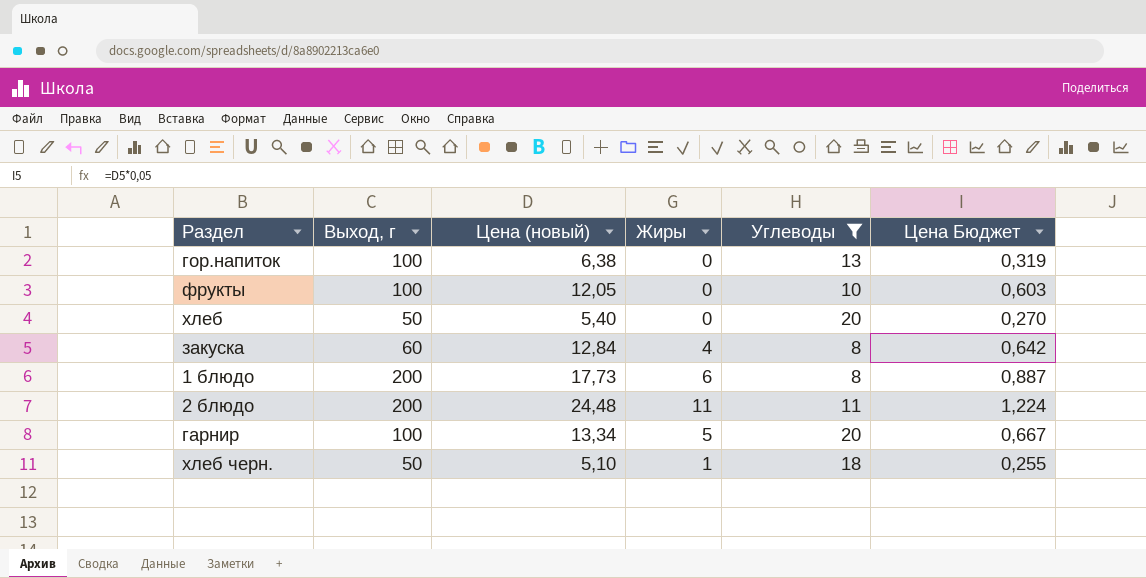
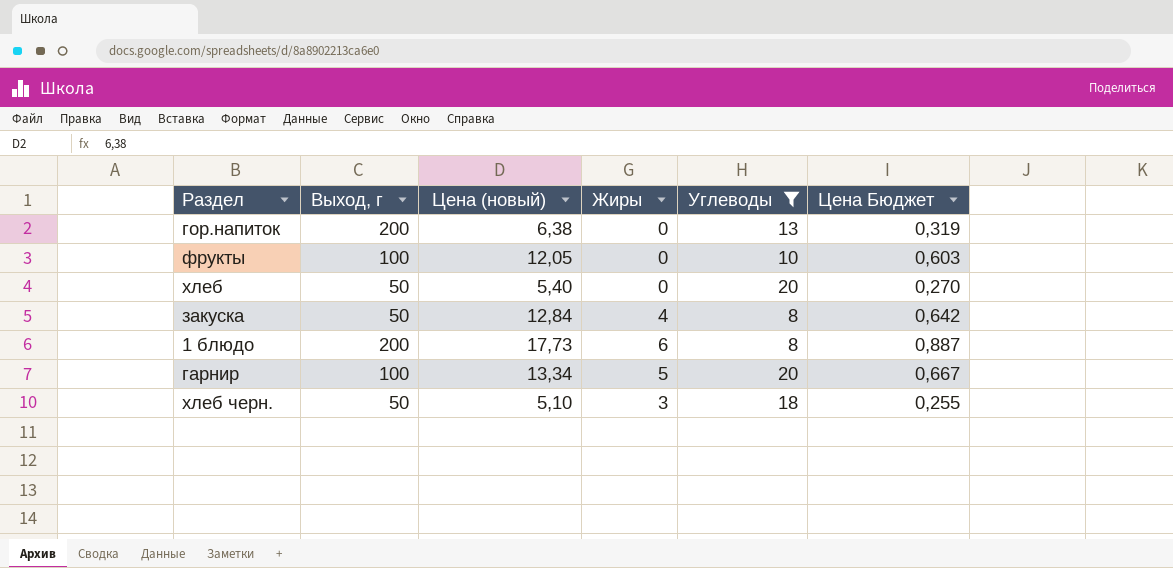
row 2 блюдо: 200 | 24,48 | 11 | 11 | 1,224 -> none
гор.напиток | Выход, г: 100 -> 200
закуска | Выход, г: 60 -> 50
хлеб черн. | Жиры: 1 -> 3

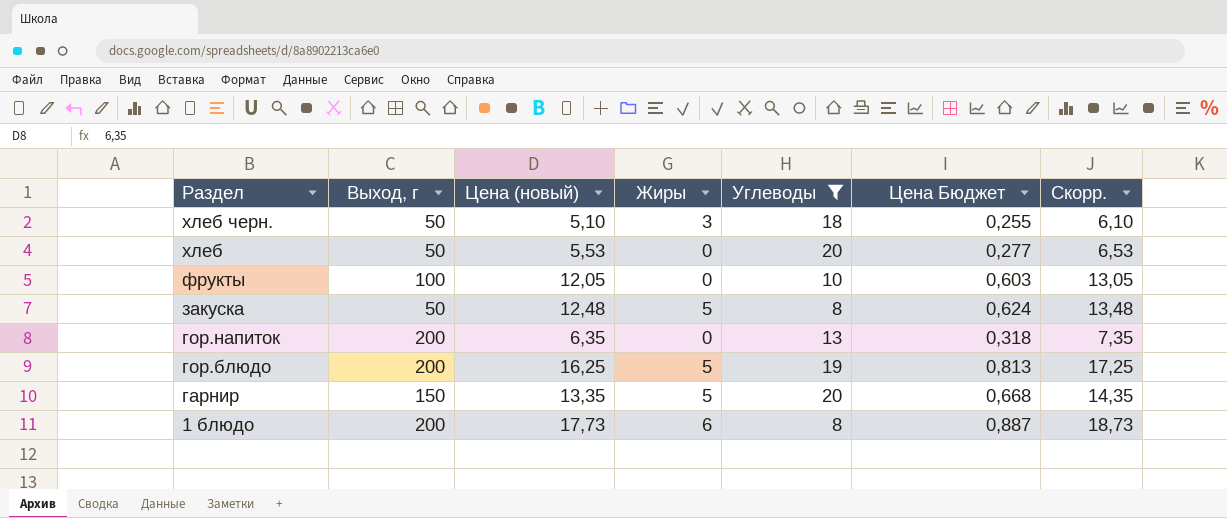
row order: none -> Раздел descending
column Скорр. | formula: none -> [Цена (новый)] + 1
хлеб | Цена (новый): 5,40 -> 5,53
хлеб | Цена Бюджет: 0,270 -> 0,277
закуска | Цена (новый): 12,84 -> 12,48
закуска | Жиры: 4 -> 5
закуска | Цена Бюджет: 0,642 -> 0,624
гор.напиток | Цена (новый): 6,38 -> 6,35
гор.напиток | Цена Бюджет: 0,319 -> 0,318
row гор.блюдо: none -> 200 | 16,25 | 5 | 19 | 0,813 | 17,25
гарнир | Выход, г: 100 -> 150
гарнир | Цена (новый): 13,34 -> 13,35
гарнир | Цена Бюджет: 0,667 -> 0,668

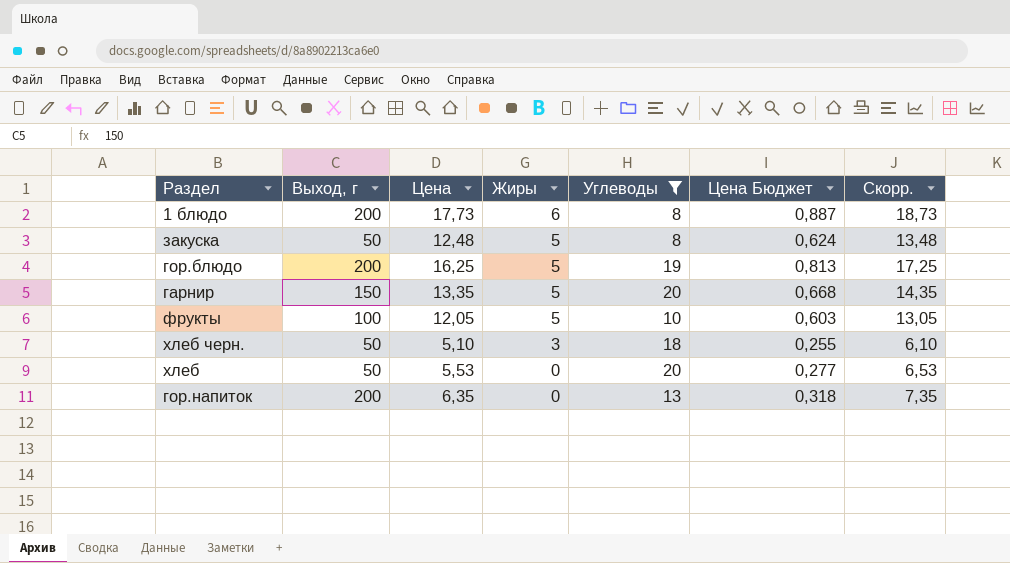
row order: Раздел descending -> Жиры descending
column name: Цена (новый) -> Цена
фрукты | Жиры: 0 -> 5

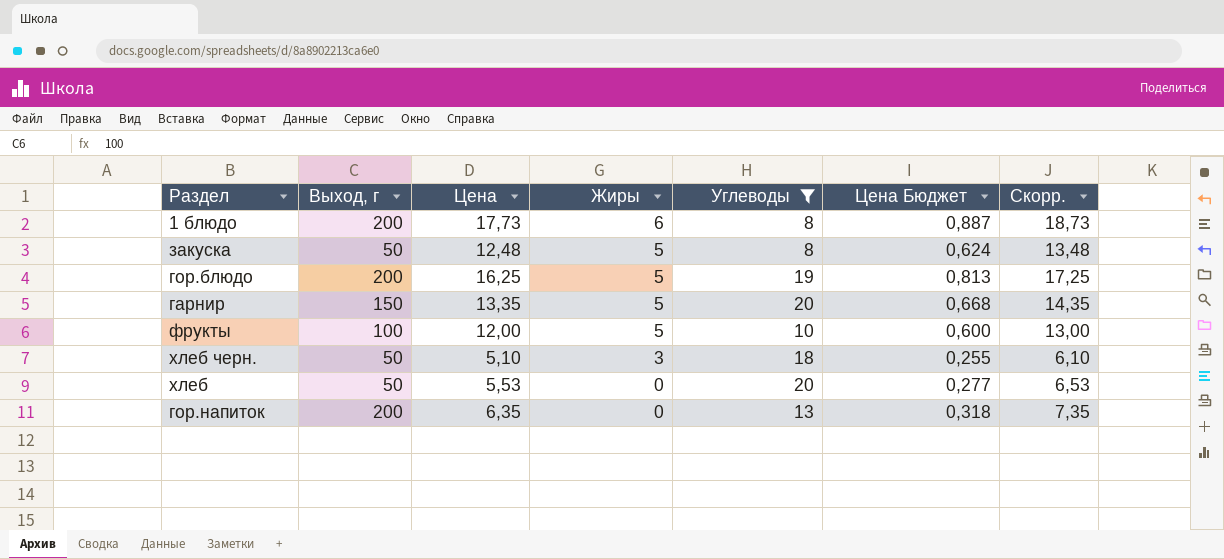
фрукты | Цена: 12,05 -> 12,00
фрукты | Цена Бюджет: 0,603 -> 0,600
фрукты | Скорр.: 13,05 -> 13,00

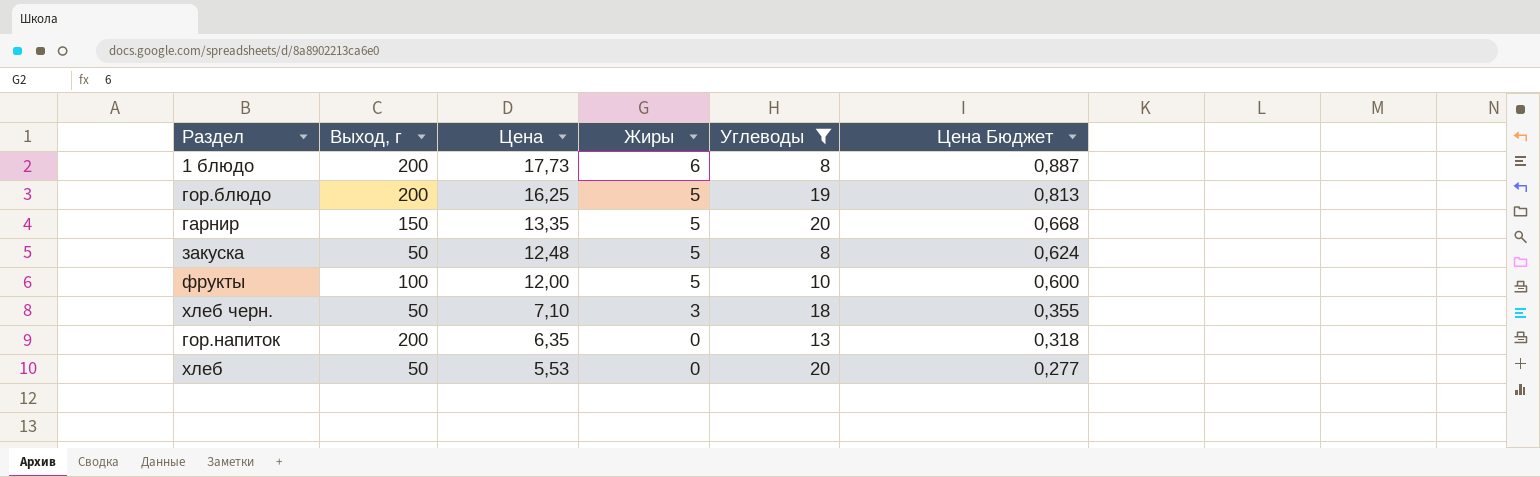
row order: Жиры descending -> Цена descending
column Скорр. | formula: [Цена] + 1 -> none
хлеб черн. | Цена: 5,10 -> 7,10
хлеб черн. | Цена Бюджет: 0,255 -> 0,355

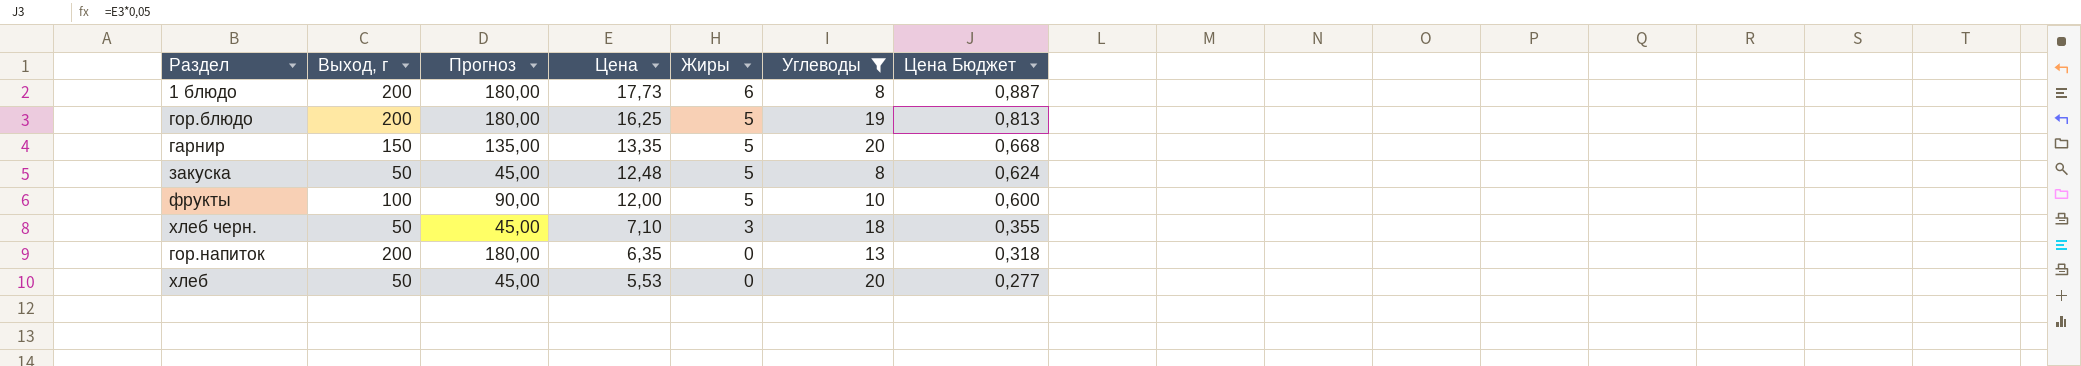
column Прогноз | formula: none -> [Выход, г] * 0,9

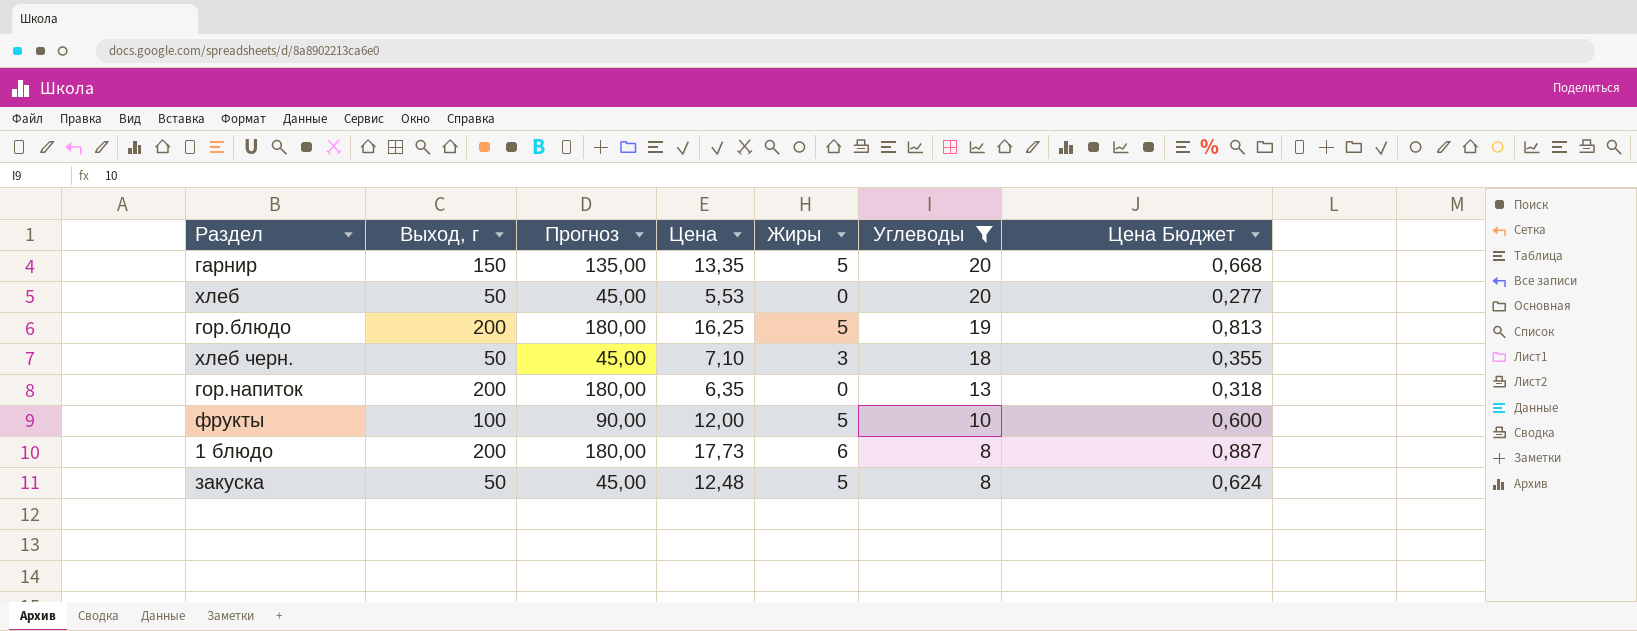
row order: Цена descending -> Углеводы descending

